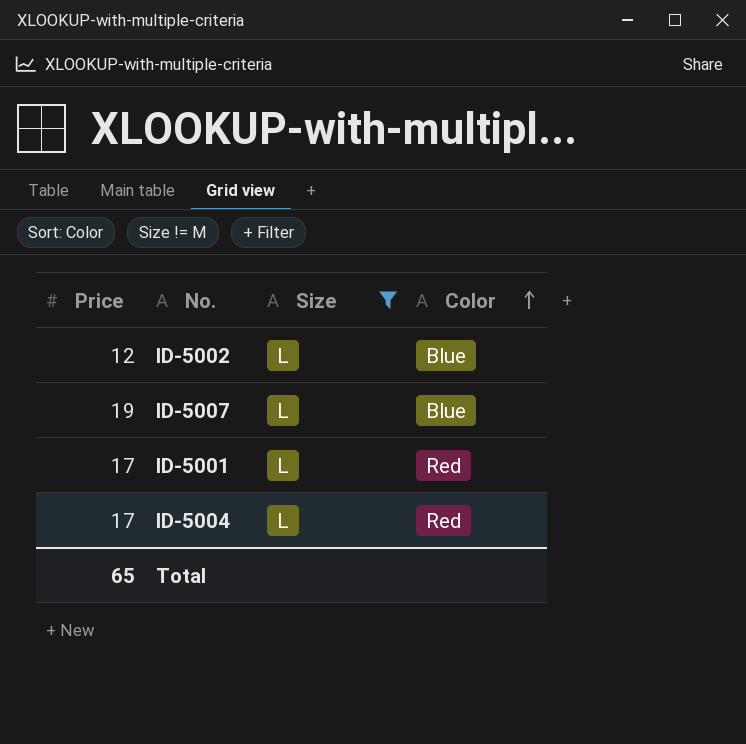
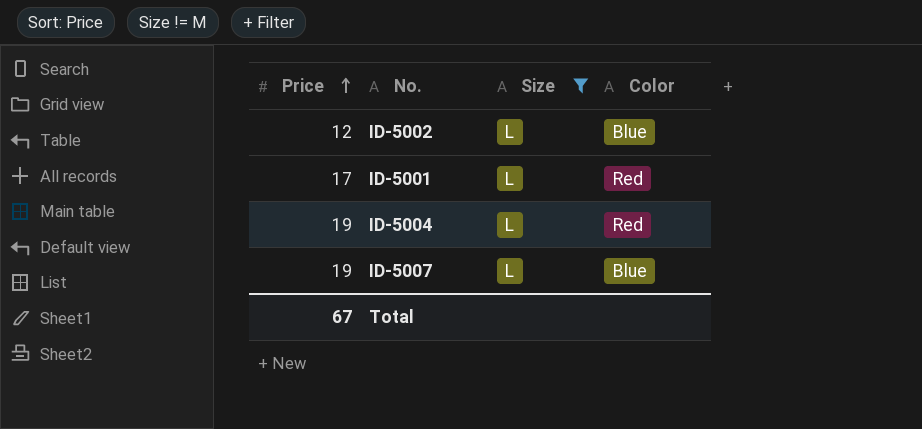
row order: Color ascending -> Price ascending
ID-5004 | Price: 17 -> 19
Total | Price: 65 -> 67

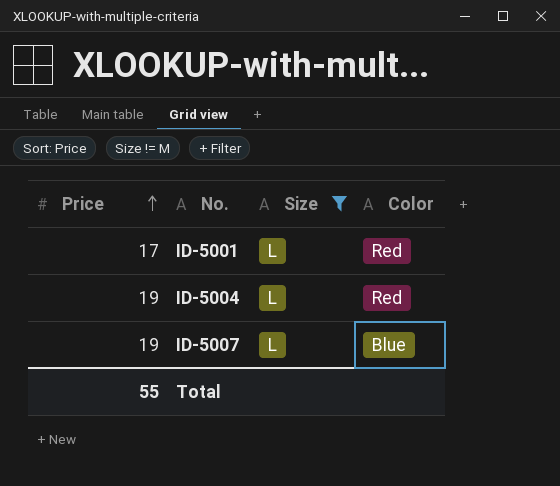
row ID-5002: 12 | L | Blue -> none
Total | Price: 67 -> 55

